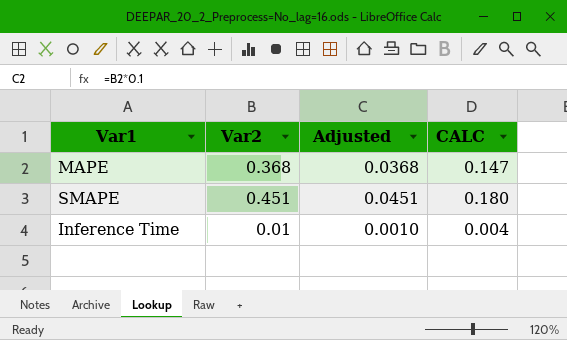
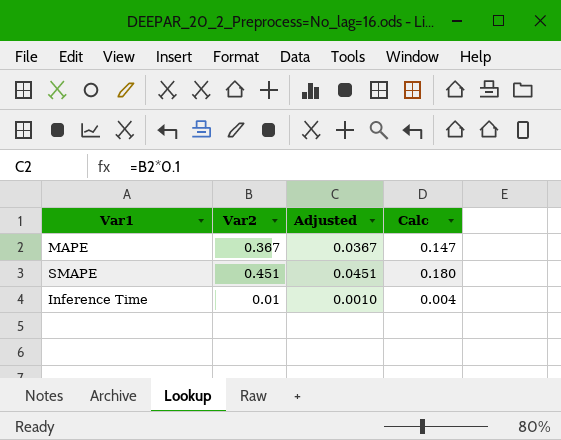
column name: CALC -> Calc
MAPE | Var2: 0.368 -> 0.367
MAPE | Adjusted: 0.0368 -> 0.0367

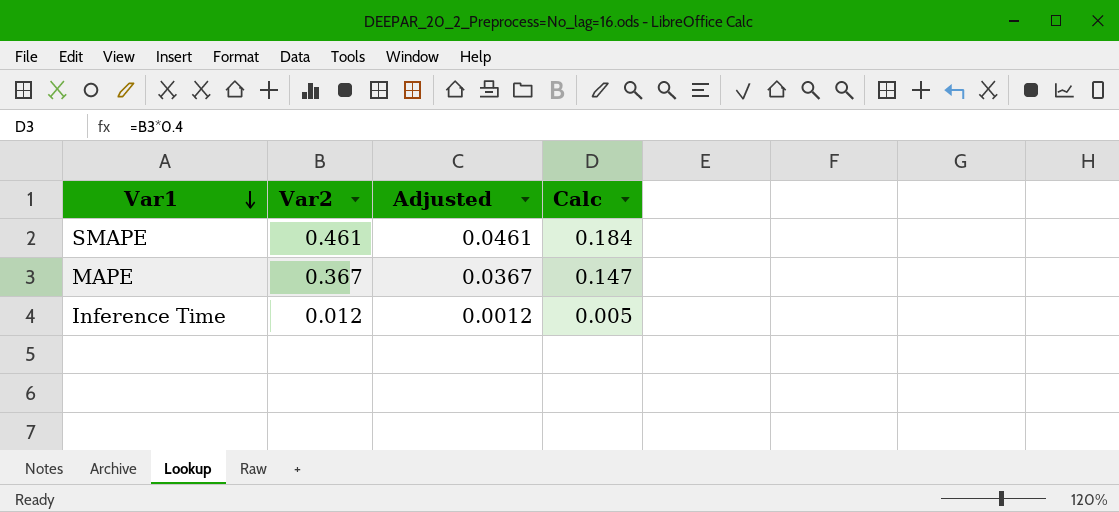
row order: none -> Var1 descending
SMAPE | Var2: 0.451 -> 0.461
SMAPE | Adjusted: 0.0451 -> 0.0461
SMAPE | Calc: 0.180 -> 0.184
Inference Time | Var2: 0.01 -> 0.012
Inference Time | Adjusted: 0.0010 -> 0.0012
Inference Time | Calc: 0.004 -> 0.005

